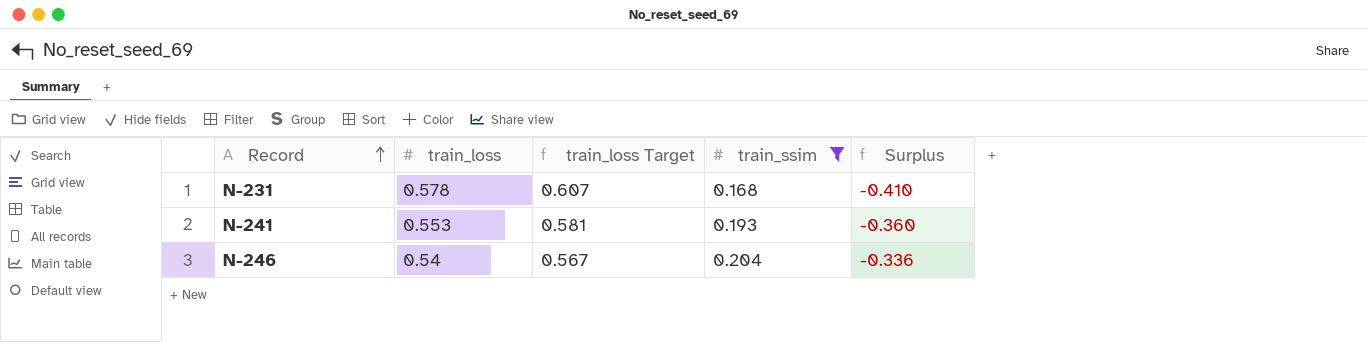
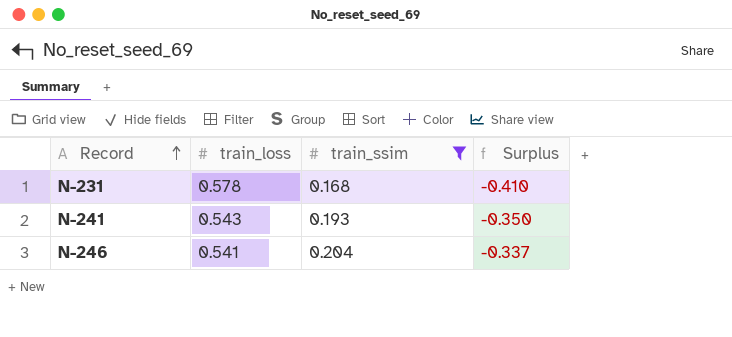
column train_loss Target | formula: [train_loss] * 1.05 -> none
N-241 | train_loss: 0.553 -> 0.543
N-241 | Surplus: -0.360 -> -0.350
N-246 | train_loss: 0.54 -> 0.541
N-246 | Surplus: -0.336 -> -0.337

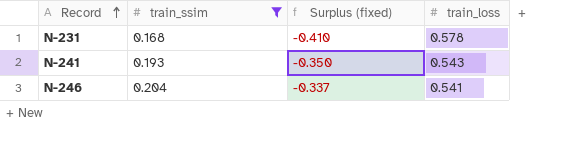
column name: Surplus -> Surplus (fixed)
column train_loss | position: 2 -> 4

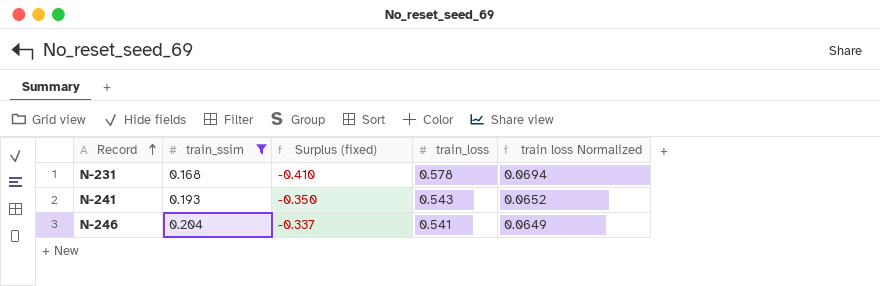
column train loss Normalized | formula: none -> [train_loss] * 0.12

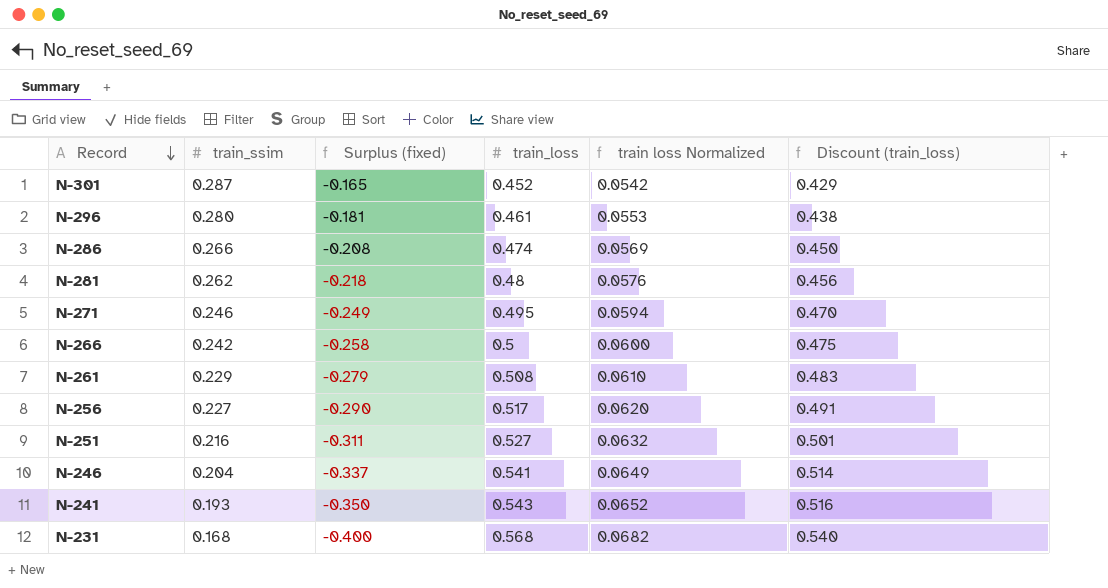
filter: train_ssim <= 0.204 -> none
row order: Record ascending -> Record descending
column Discount (train_loss) | formula: none -> [train_loss] * 0.95
N-231 | Surplus (fixed): -0.410 -> -0.400
N-231 | train_loss: 0.578 -> 0.568
N-231 | train loss Normalized: 0.0694 -> 0.0682

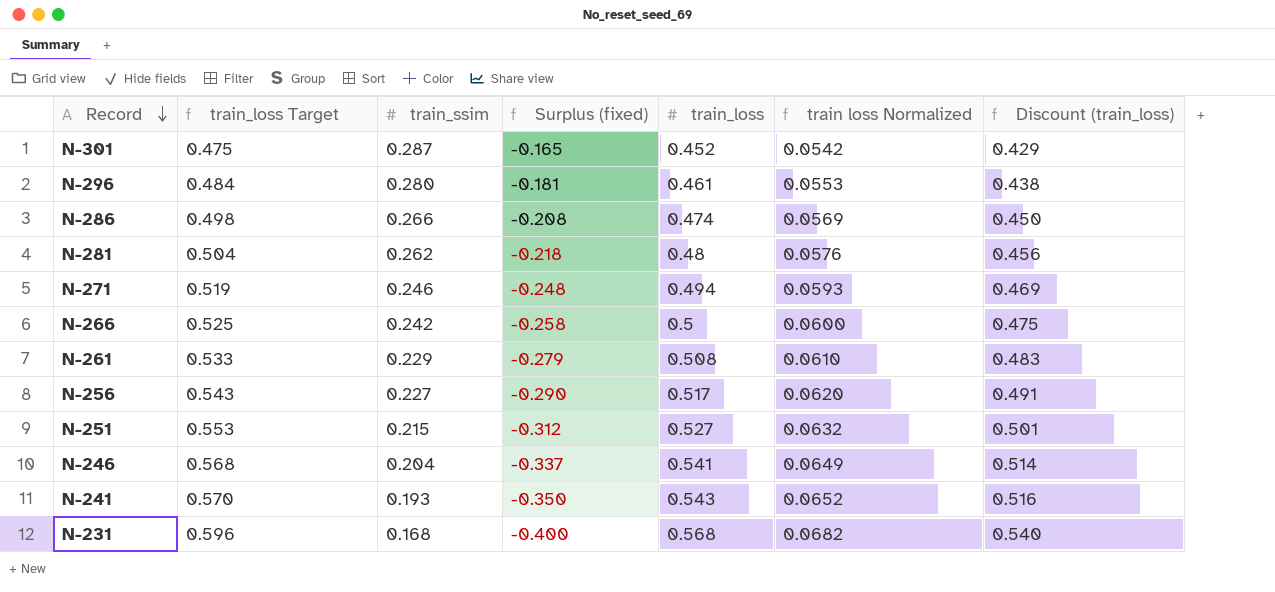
column train_loss Target | formula: none -> [train_loss] * 1.05
N-271 | Surplus (fixed): -0.249 -> -0.248
N-271 | train_loss: 0.495 -> 0.494
N-271 | train loss Normalized: 0.0594 -> 0.0593
N-271 | Discount (train_loss): 0.470 -> 0.469
N-251 | train_ssim: 0.216 -> 0.215
N-251 | Surplus (fixed): -0.311 -> -0.312

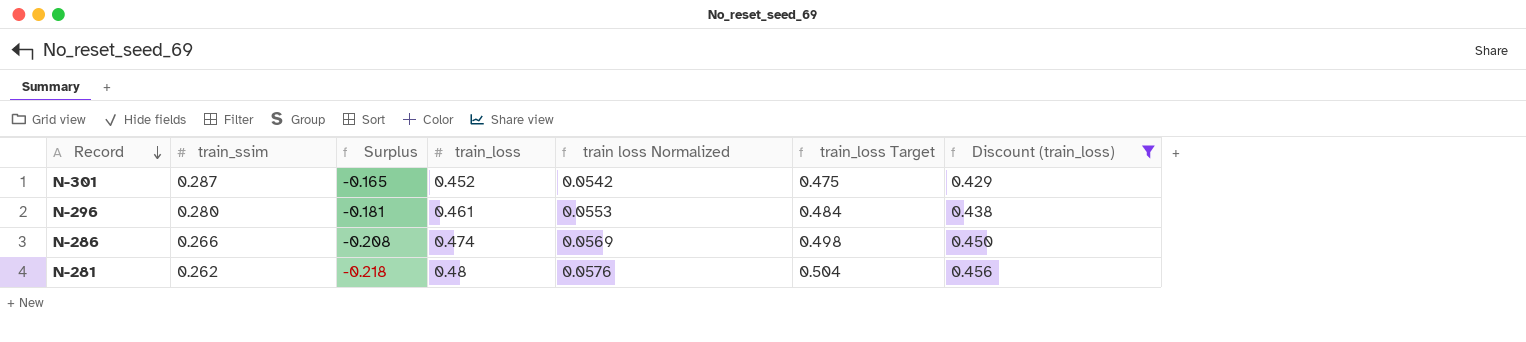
filter: none -> Discount (train_loss) <= 0.456
column name: Surplus (fixed) -> Surplus
column train_loss Target | position: 2 -> 6

